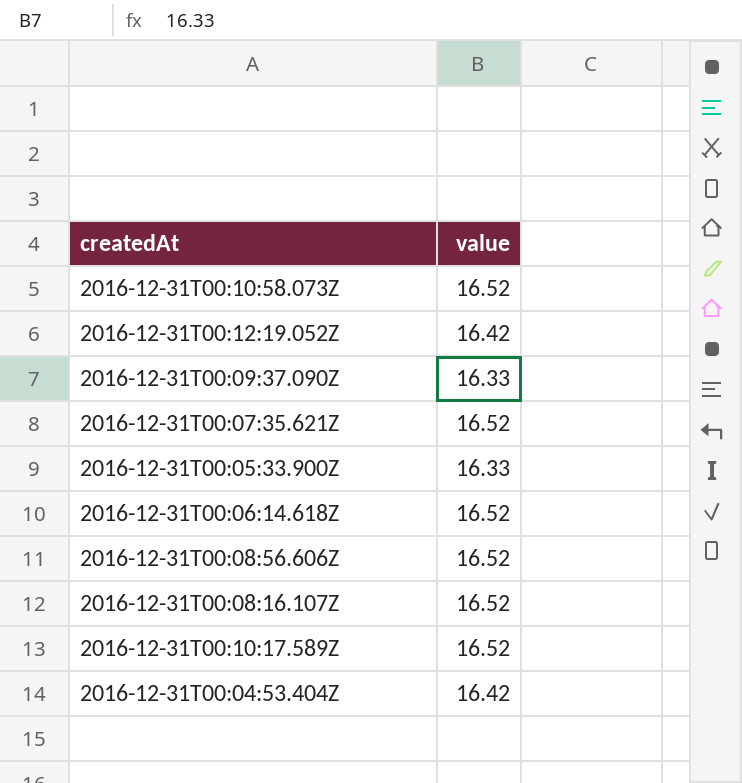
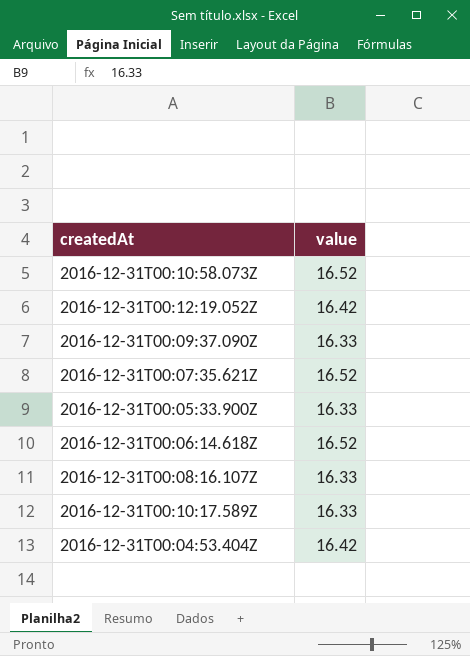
row 2016-12-31T00:08:56.606Z: 16.52 -> none
2016-12-31T00:08:16.107Z | value: 16.52 -> 16.33
2016-12-31T00:10:17.589Z | value: 16.52 -> 16.33

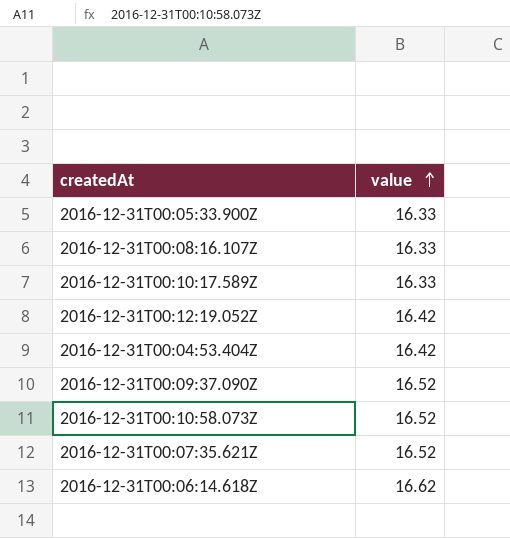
row order: none -> value ascending
2016-12-31T00:09:37.090Z | value: 16.33 -> 16.52
2016-12-31T00:06:14.618Z | value: 16.52 -> 16.62

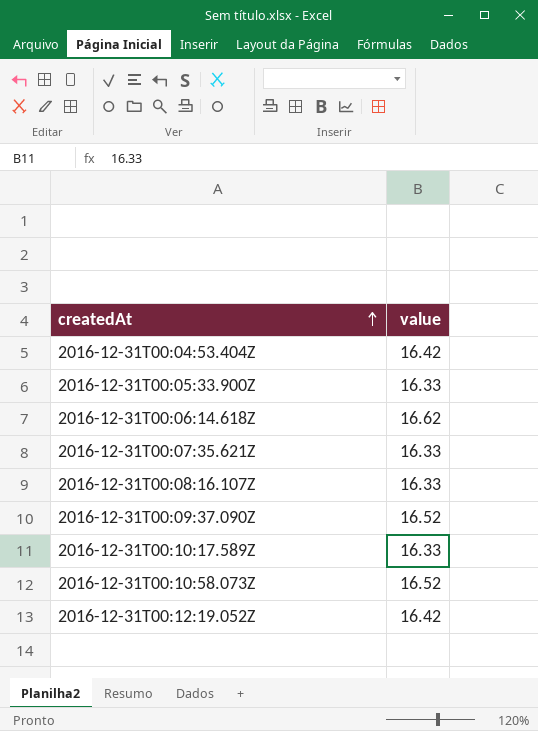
row order: value ascending -> createdAt ascending
2016-12-31T00:07:35.621Z | value: 16.52 -> 16.33

